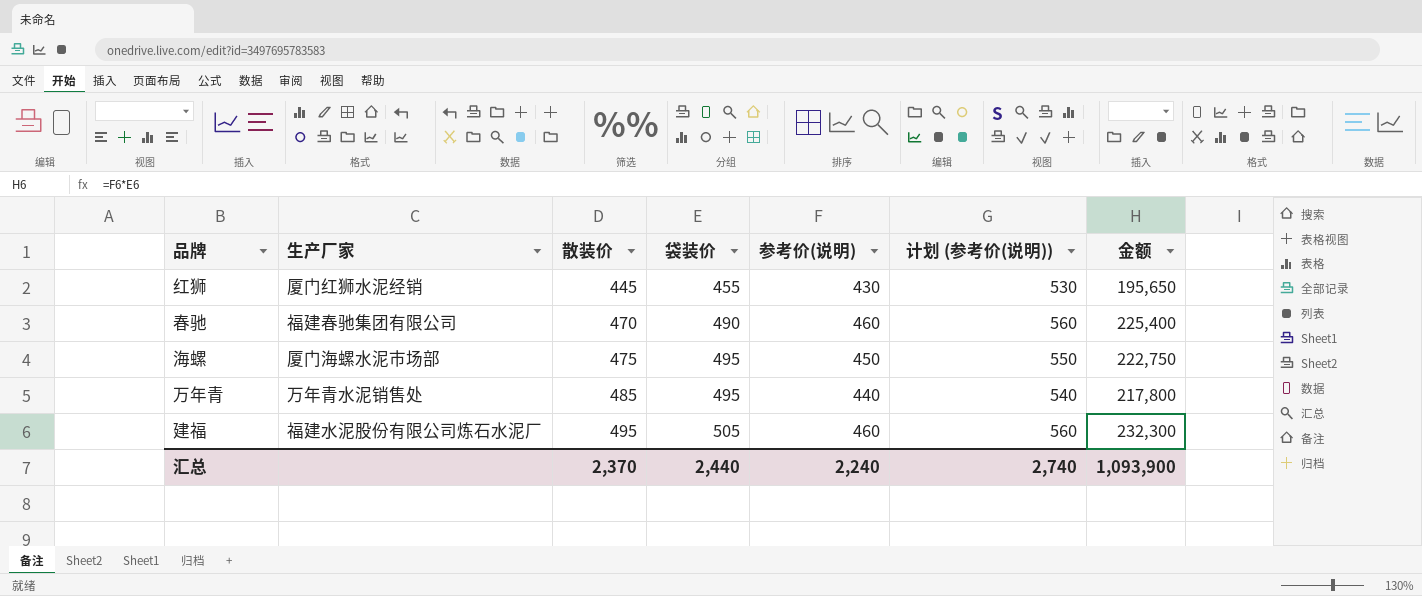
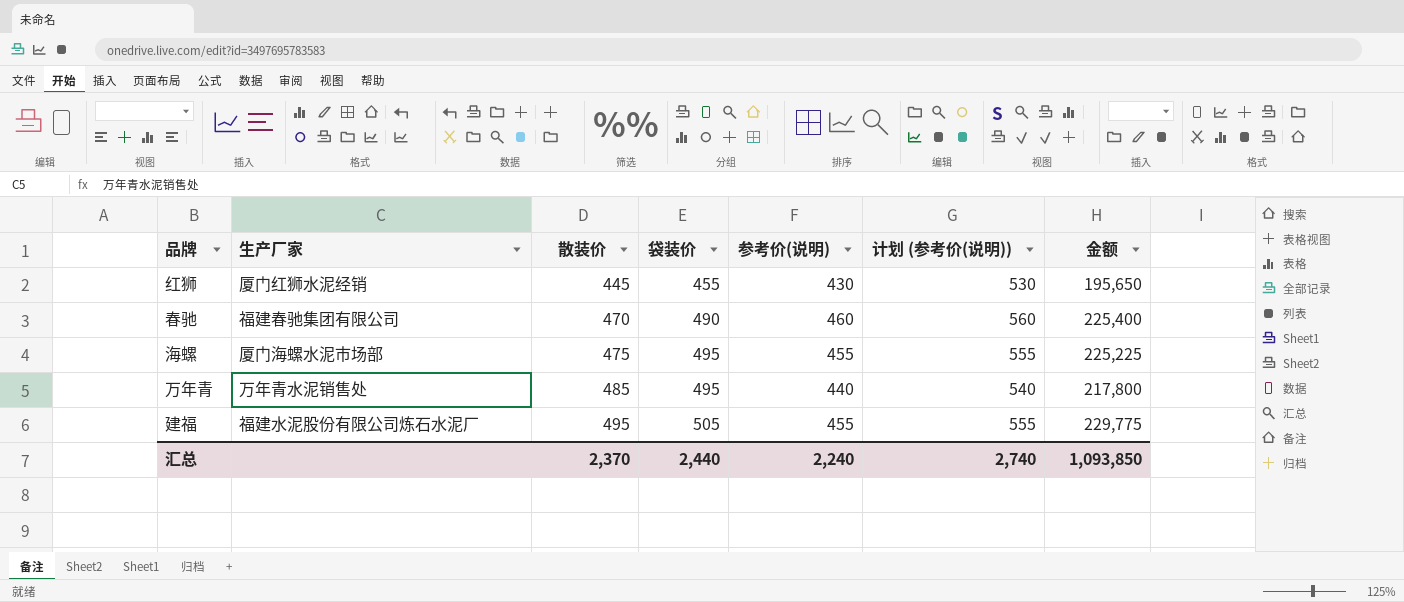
海螺 | 参考价(说明): 450 -> 455
海螺 | 计划 (参考价(说明)): 550 -> 555
海螺 | 金额: 222,750 -> 225,225
建福 | 参考价(说明): 460 -> 455
建福 | 计划 (参考价(说明)): 560 -> 555
建福 | 金额: 232,300 -> 229,775
汇总 | 金额: 1,093,900 -> 1,093,850

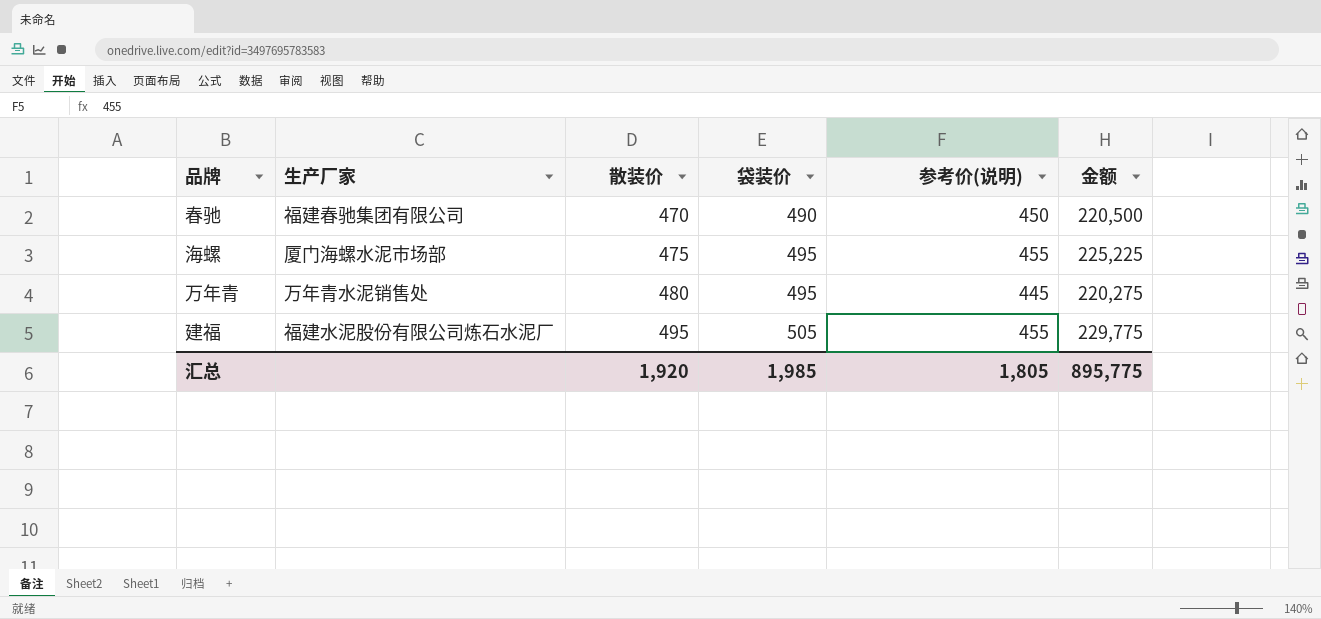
column 计划 (参考价(说明)) | formula: [参考价(说明)] + 100 -> none
row 红狮: 厦门红狮水泥经销 | 445 | 455 | 430 | 530 | 195,650 -> none
春驰 | 参考价(说明): 460 -> 450
春驰 | 金额: 225,400 -> 220,500
万年青 | 散装价: 485 -> 480
万年青 | 参考价(说明): 440 -> 445
万年青 | 金额: 217,800 -> 220,275
汇总 | 散装价: 2,370 -> 1,920
汇总 | 袋装价: 2,440 -> 1,985
汇总 | 参考价(说明): 2,240 -> 1,805
汇总 | 金额: 1,093,850 -> 895,775

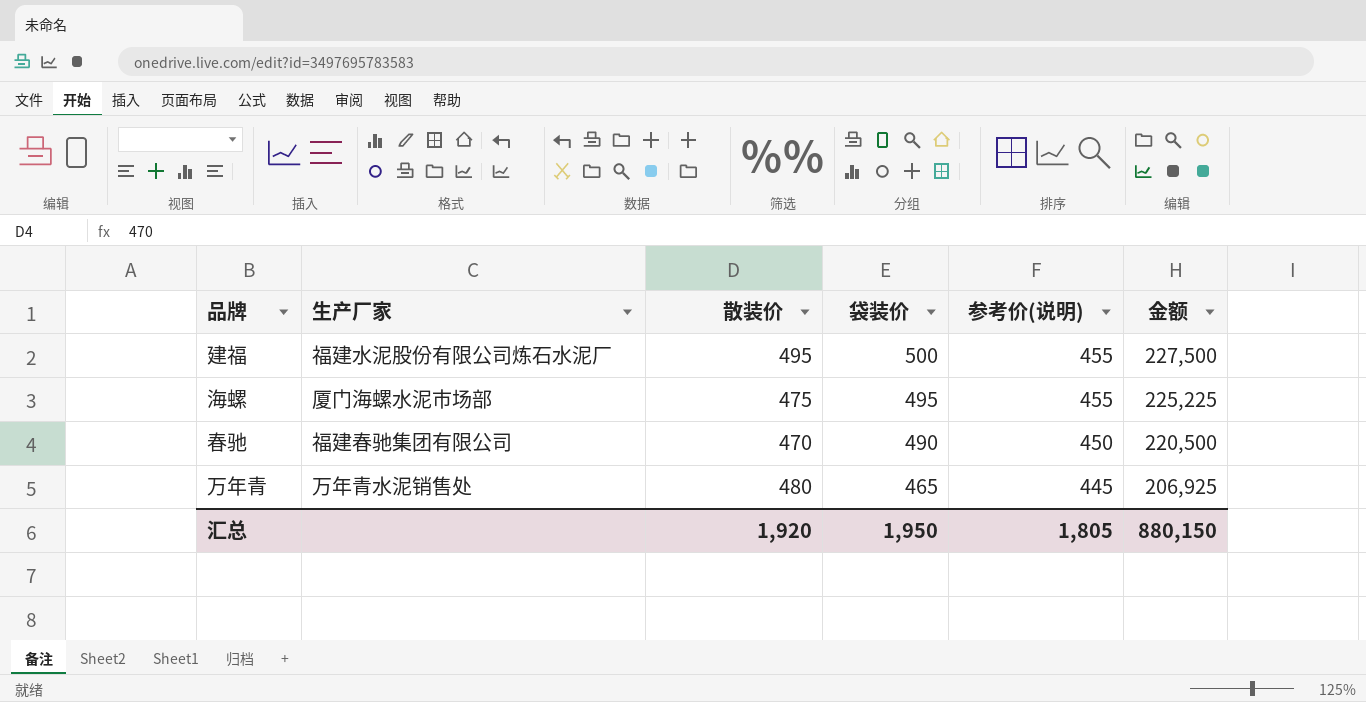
row order: 散装价 ascending -> 袋装价 descending
建福 | 袋装价: 505 -> 500
建福 | 金额: 229,775 -> 227,500
万年青 | 袋装价: 495 -> 465
万年青 | 金额: 220,275 -> 206,925
汇总 | 袋装价: 1,985 -> 1,950
汇总 | 金额: 895,775 -> 880,150

